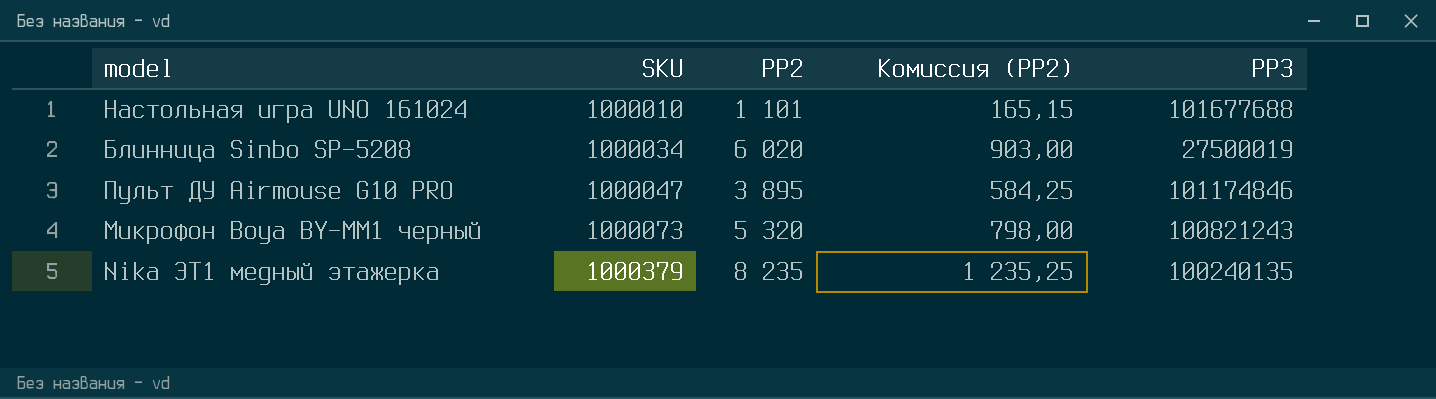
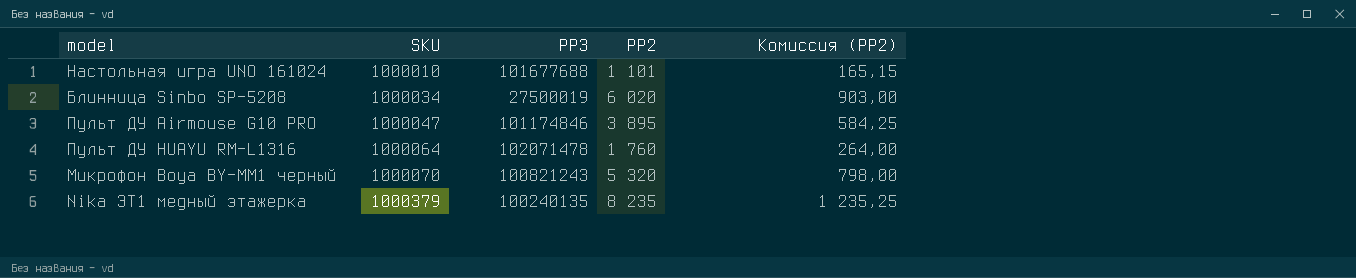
column PP3 | position: 5 -> 3
row Пульт ДУ HUAYU RM-L1316: none -> 1000064 | 102071478 | 1 760 | 264,00
Микрофон Boya BY-MM1 черный | SKU: 1000073 -> 1000070

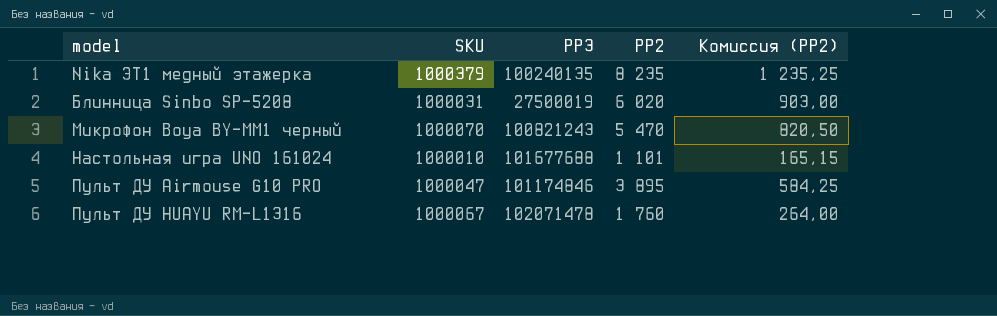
row order: SKU ascending -> model ascending
Блинница Sinbo SP-5208 | SKU: 1000034 -> 1000031
Микрофон Boya BY-MM1 черный | PP2: 5 320 -> 5 470
Микрофон Boya BY-MM1 черный | Комиссия (PP2): 798,00 -> 820,50
Пульт ДУ HUAYU RM-L1316 | SKU: 1000064 -> 1000067

